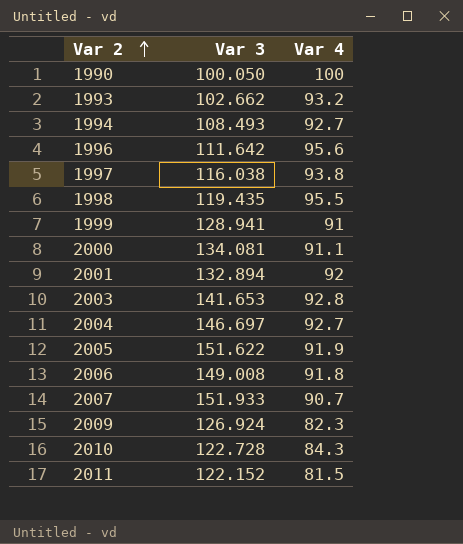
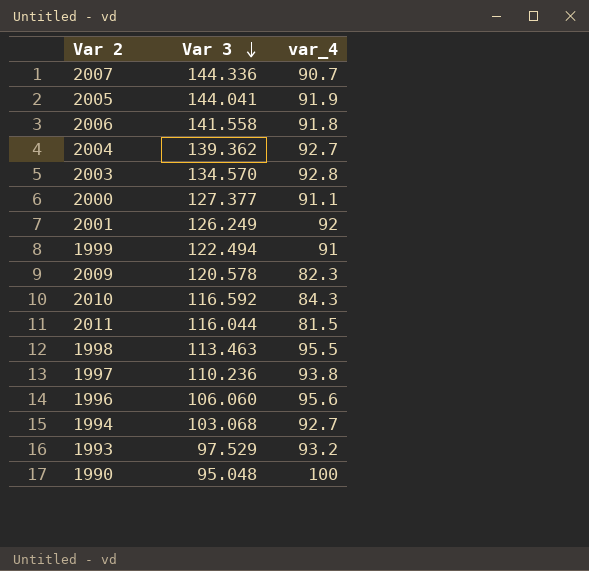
row order: Var 2 ascending -> Var 3 descending
column name: Var 4 -> var_4
2007 | Var 3: 151.933 -> 144.336
2005 | Var 3: 151.622 -> 144.041
2006 | Var 3: 149.008 -> 141.558
2004 | Var 3: 146.697 -> 139.362
2003 | Var 3: 141.653 -> 134.570
2000 | Var 3: 134.081 -> 127.377
2001 | Var 3: 132.894 -> 126.249
1999 | Var 3: 128.941 -> 122.494
2009 | Var 3: 126.924 -> 120.578
2010 | Var 3: 122.728 -> 116.592
2011 | Var 3: 122.152 -> 116.044
1998 | Var 3: 119.435 -> 113.463
1997 | Var 3: 116.038 -> 110.236
1996 | Var 3: 111.642 -> 106.060
1994 | Var 3: 108.493 -> 103.068
1993 | Var 3: 102.662 -> 97.529
1990 | Var 3: 100.050 -> 95.048

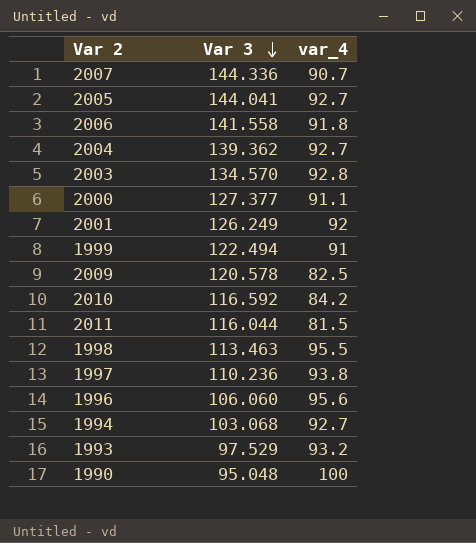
2005 | var_4: 91.9 -> 92.7
2009 | var_4: 82.3 -> 82.5
2010 | var_4: 84.3 -> 84.2

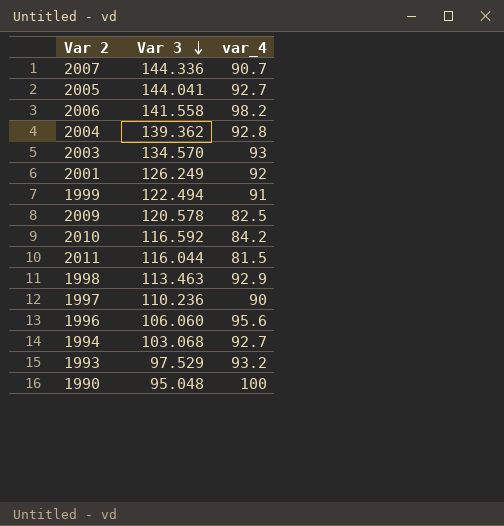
row 2000: 127.377 | 91.1 -> none
2006 | var_4: 91.8 -> 98.2
2004 | var_4: 92.7 -> 92.8
2003 | var_4: 92.8 -> 93
1998 | var_4: 95.5 -> 92.9
1997 | var_4: 93.8 -> 90

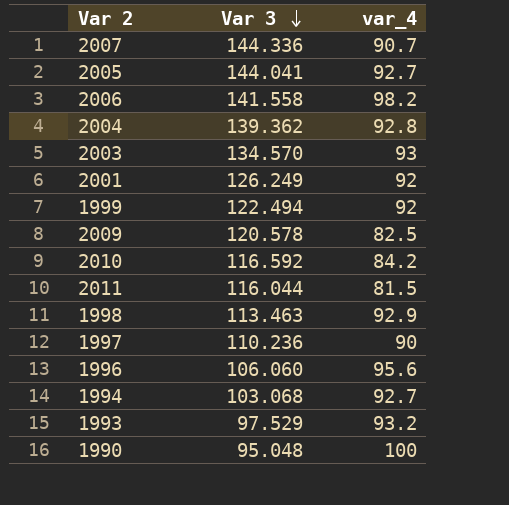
1999 | var_4: 91 -> 92

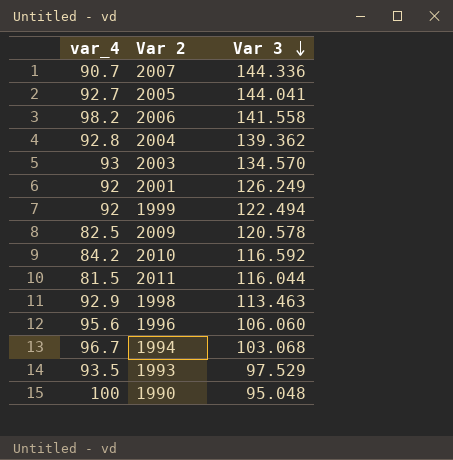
column var_4 | position: 3 -> 1
row 1997: 110.236 | 90 -> none
1994 | var_4: 92.7 -> 96.7
1993 | var_4: 93.2 -> 93.5

